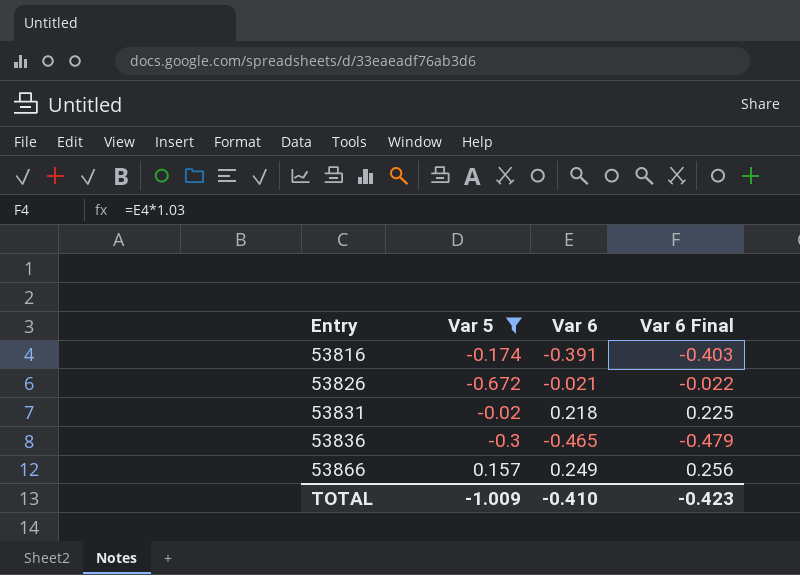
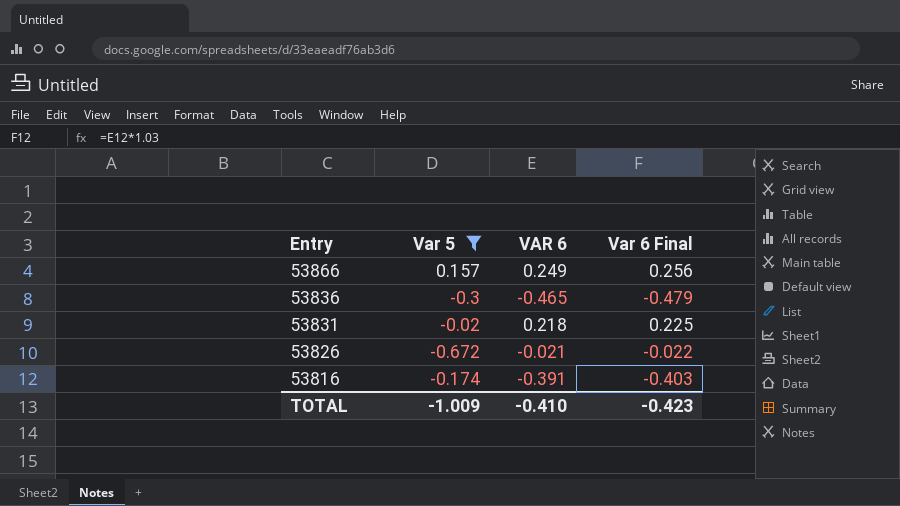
row order: Entry ascending -> Entry descending
column name: Var 6 -> VAR 6

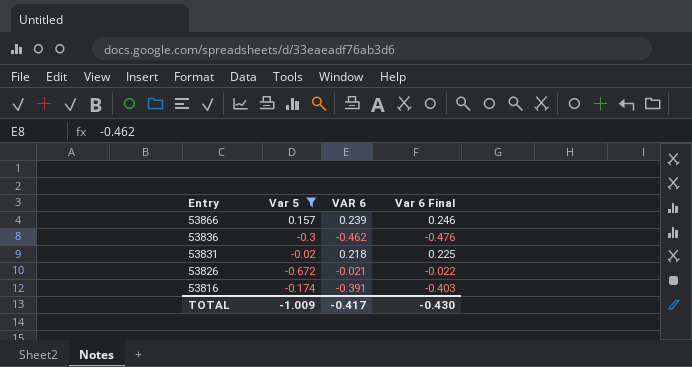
53866 | VAR 6: 0.249 -> 0.239
53866 | Var 6 Final: 0.256 -> 0.246
53836 | VAR 6: -0.465 -> -0.462
53836 | Var 6 Final: -0.479 -> -0.476
TOTAL | VAR 6: -0.410 -> -0.417
TOTAL | Var 6 Final: -0.423 -> -0.430

